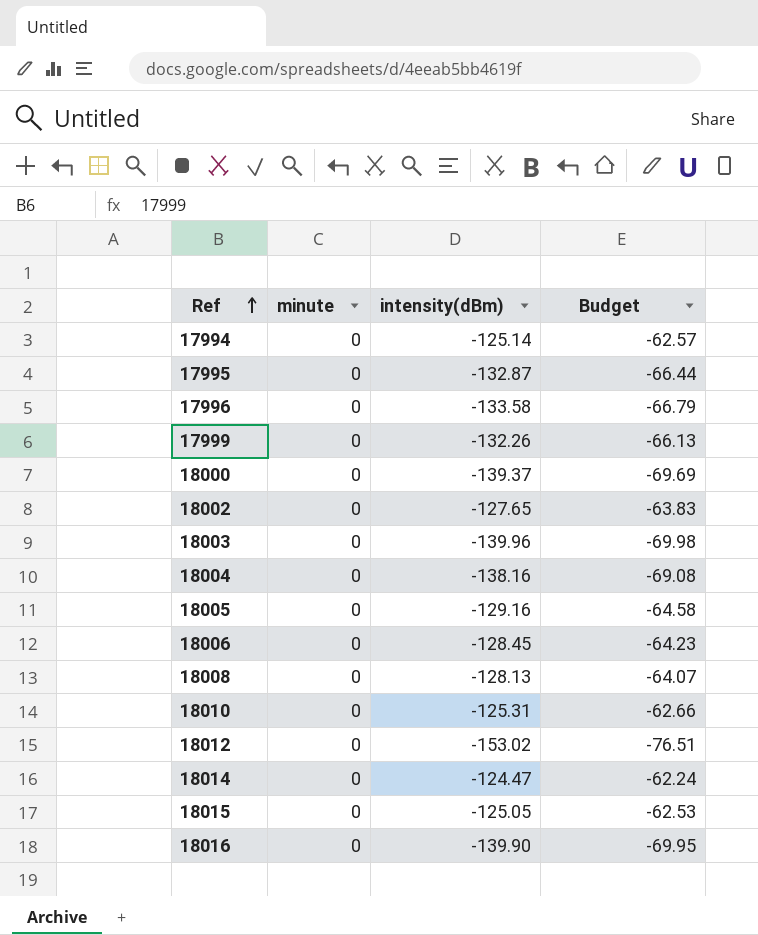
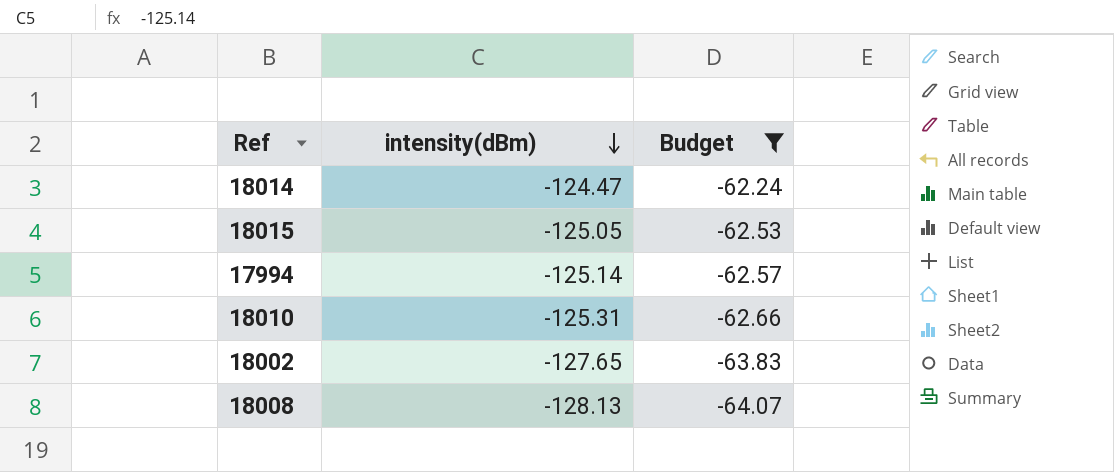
filter: none -> Budget >= -64.07
row order: Ref ascending -> intensity(dBm) descending
column minute | position: 2 -> none

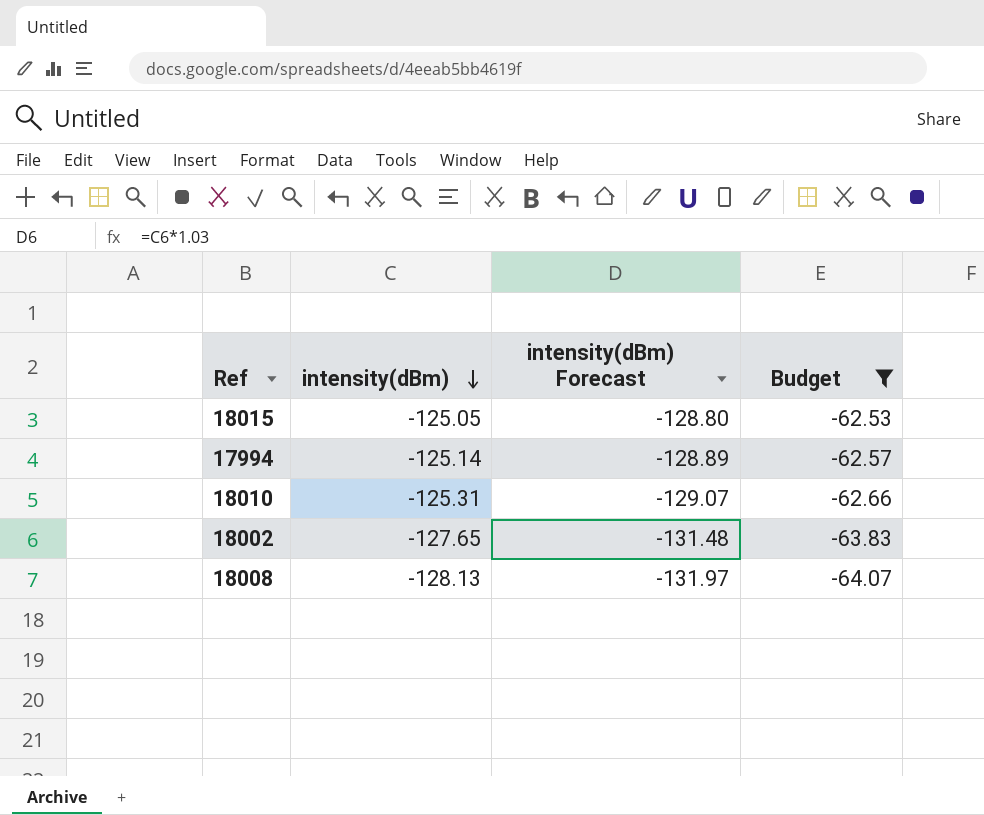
column intensity(dBm) Forecast | formula: none -> [intensity(dBm)] * 1.03
row 18014: -124.47 | -62.24 -> none

